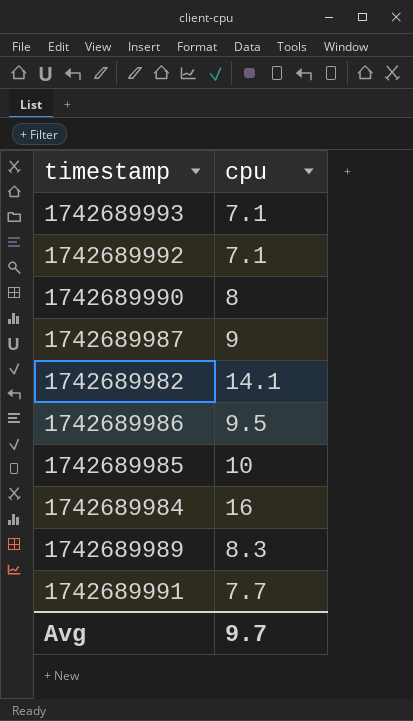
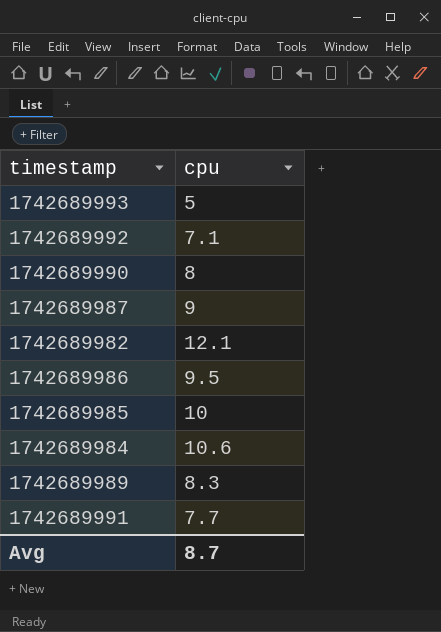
1742689993 | cpu: 7.1 -> 5
1742689982 | cpu: 14.1 -> 12.1
1742689984 | cpu: 16 -> 10.6
Avg | cpu: 9.7 -> 8.7

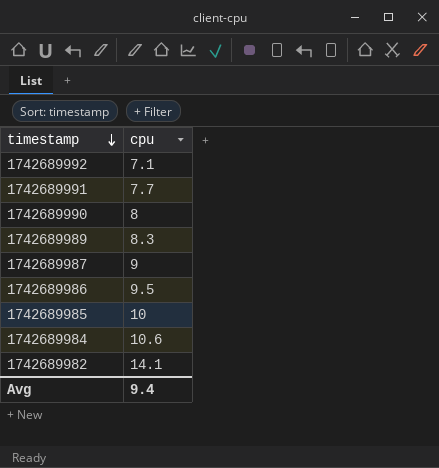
row order: none -> timestamp descending
row 1742689993: 5 -> none
1742689982 | cpu: 12.1 -> 14.1
Avg | cpu: 8.7 -> 9.4

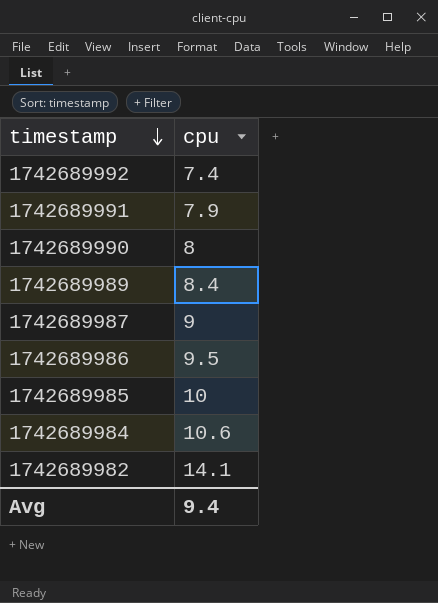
1742689992 | cpu: 7.1 -> 7.4
1742689991 | cpu: 7.7 -> 7.9
1742689989 | cpu: 8.3 -> 8.4

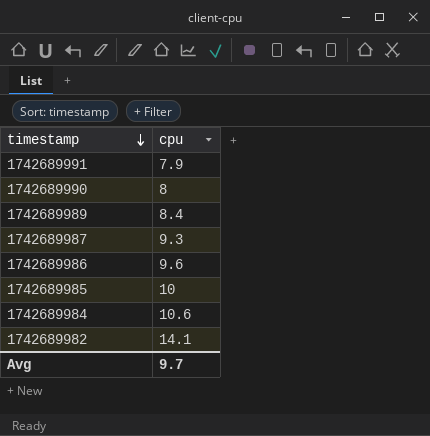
row 1742689992: 7.4 -> none
1742689987 | cpu: 9 -> 9.3
1742689986 | cpu: 9.5 -> 9.6
Avg | cpu: 9.4 -> 9.7

